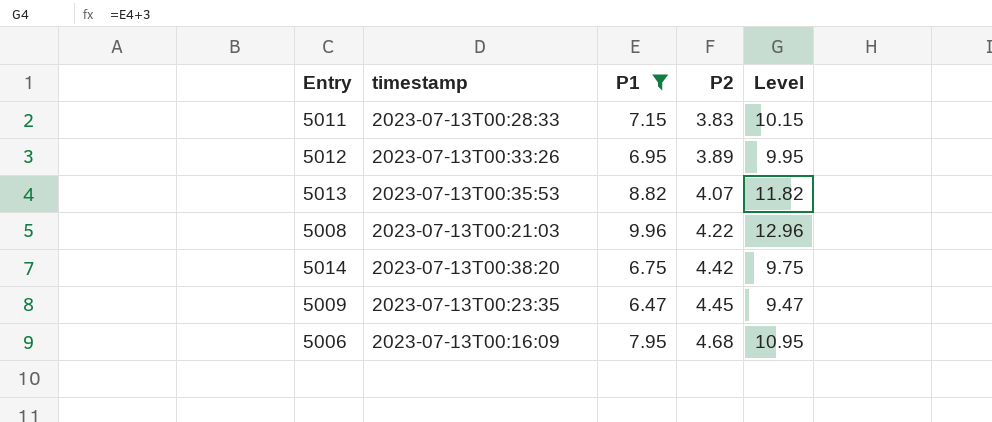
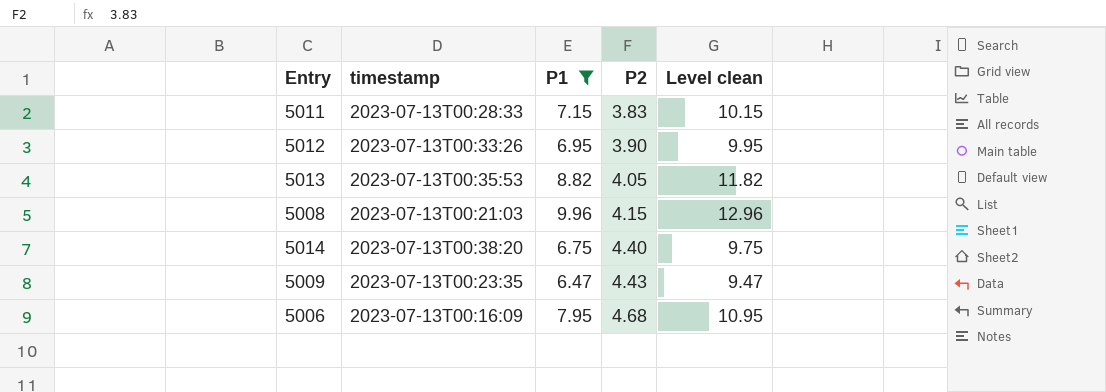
column name: Level -> Level clean
5012 | P2: 3.89 -> 3.90
5013 | P2: 4.07 -> 4.05
5008 | P2: 4.22 -> 4.15
5014 | P2: 4.42 -> 4.40
5009 | P2: 4.45 -> 4.43

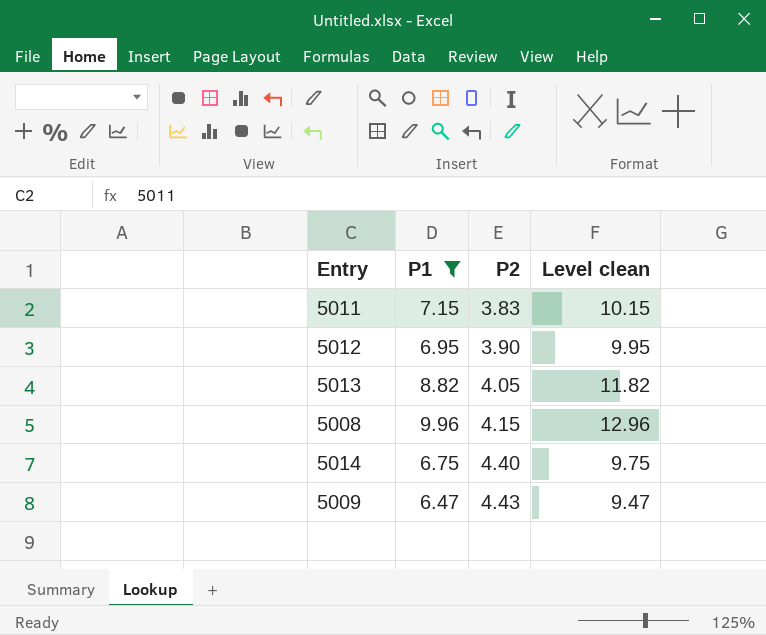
column timestamp | position: 2 -> none
row 5006: 2023-07-13T00:16:09 | 7.95 | 4.68 | 10.95 -> none

